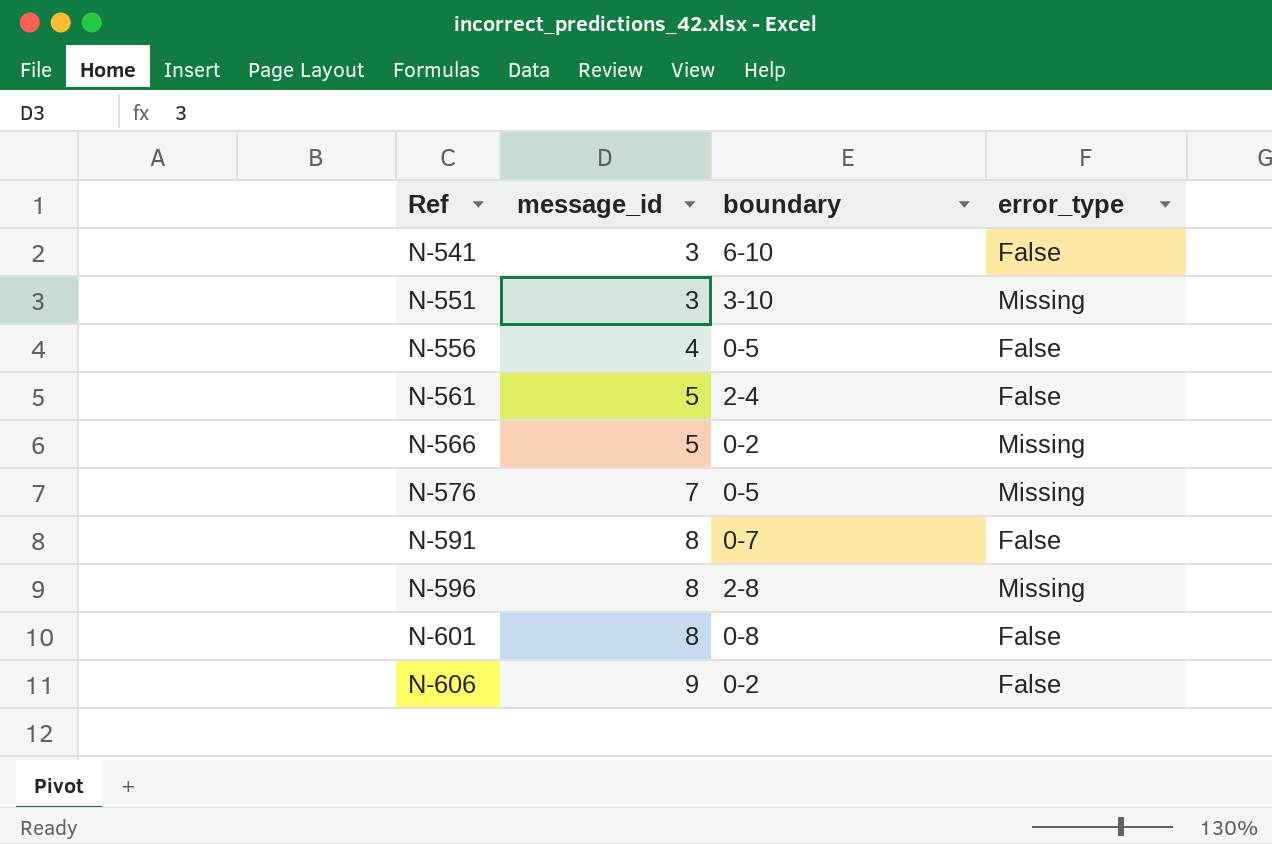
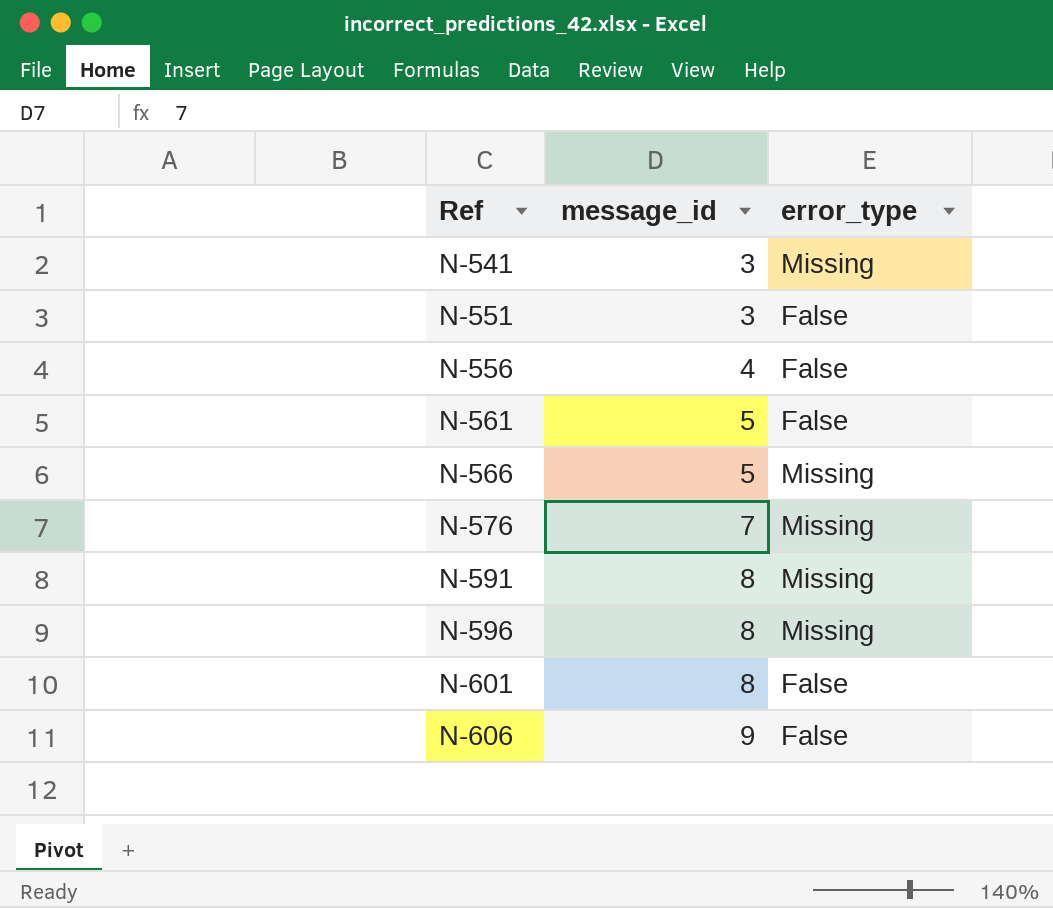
column boundary | position: 3 -> none
N-541 | error_type: False -> Missing
N-551 | error_type: Missing -> False
N-591 | error_type: False -> Missing

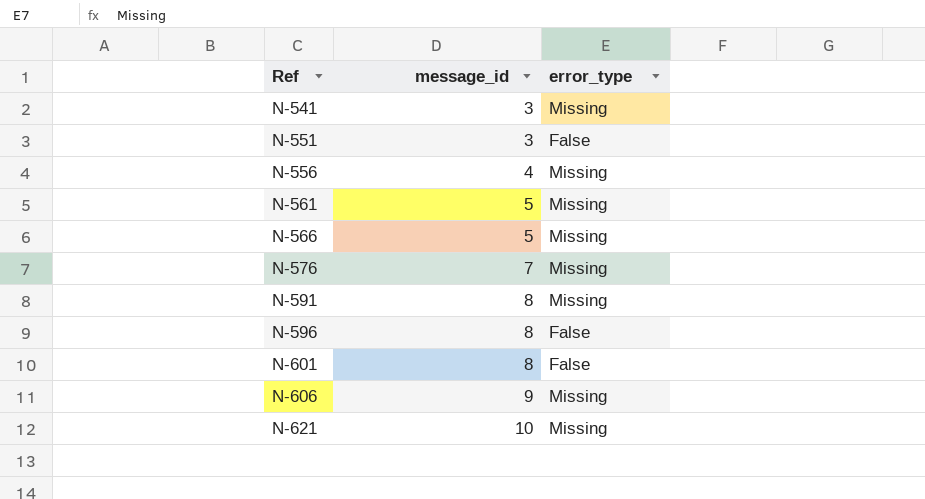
N-556 | error_type: False -> Missing
N-561 | error_type: False -> Missing
N-596 | error_type: Missing -> False
N-606 | error_type: False -> Missing
row N-621: none -> 10 | Missing

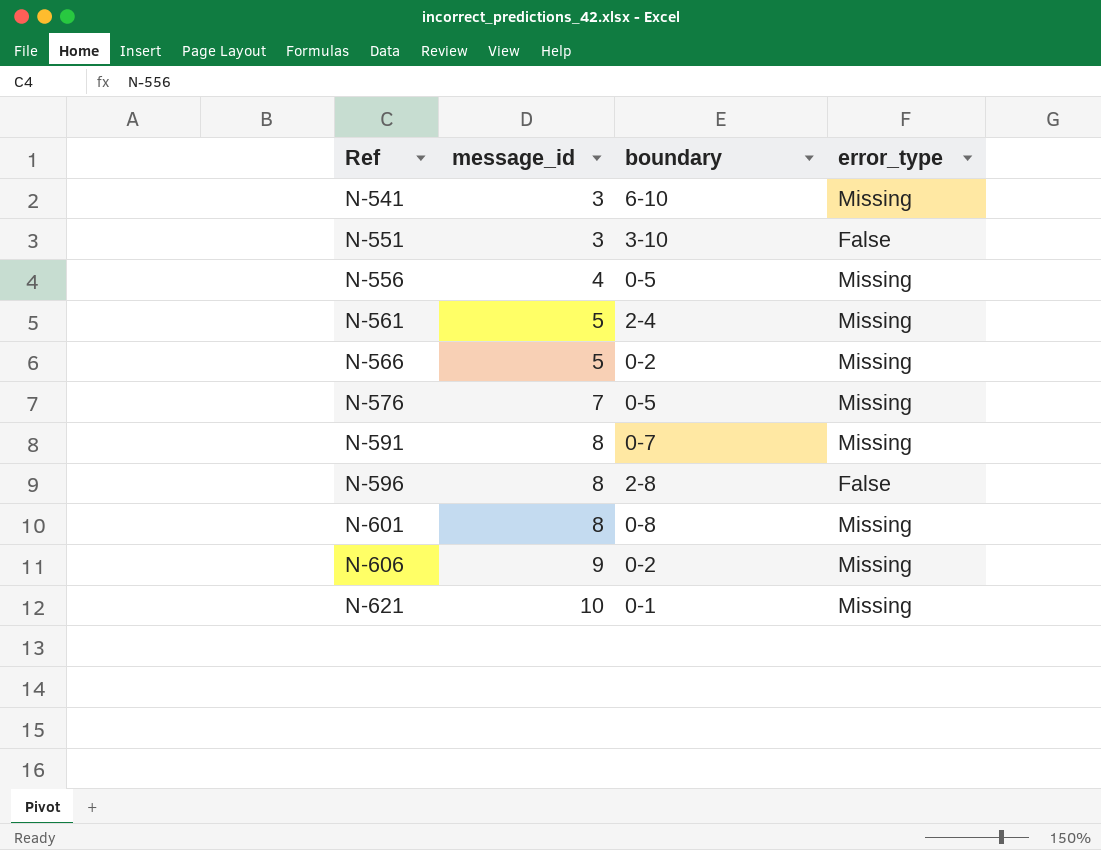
column boundary | position: none -> 3
N-601 | error_type: False -> Missing

